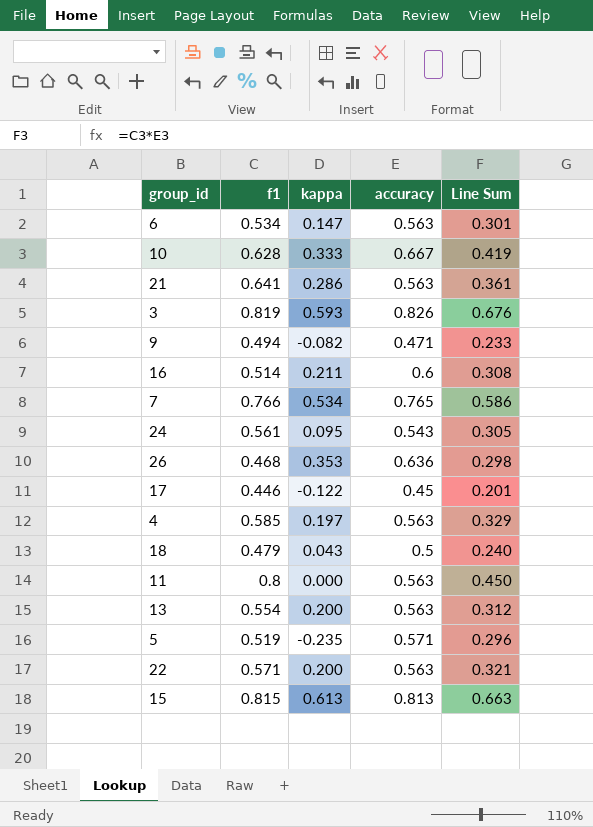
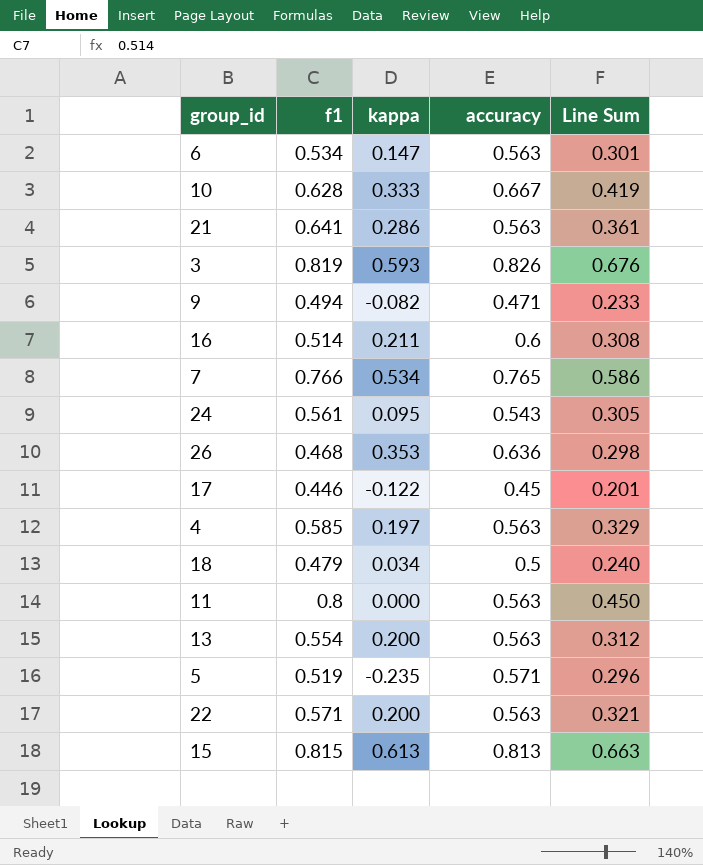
18 | kappa: 0.043 -> 0.034

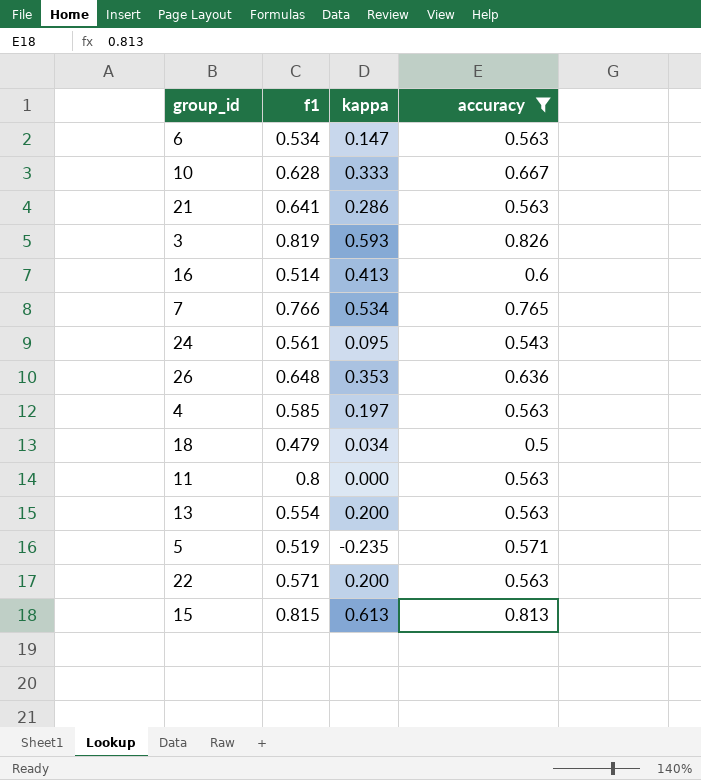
filter: none -> accuracy >= 0.5
column Line Sum | formula: [f1] * [accuracy] -> none
16 | kappa: 0.211 -> 0.413
26 | f1: 0.468 -> 0.648

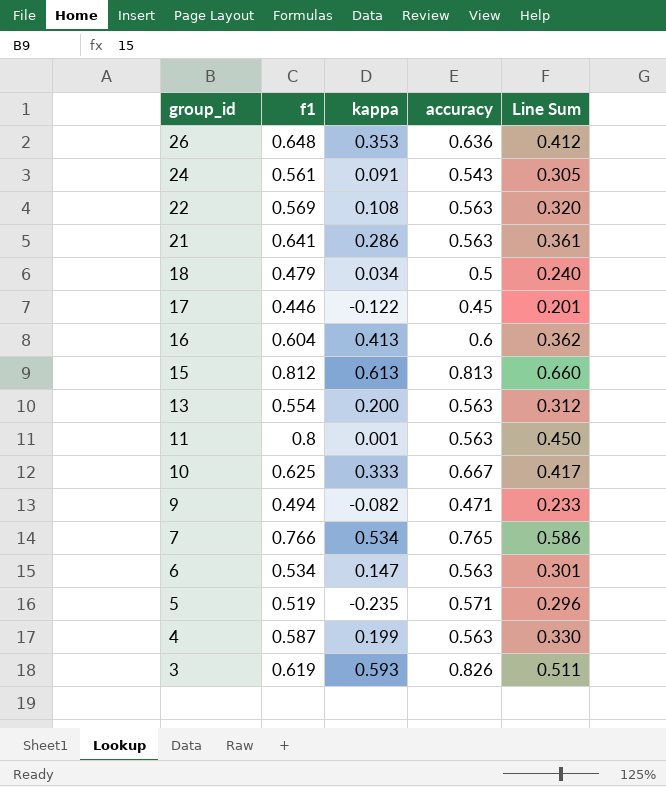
filter: accuracy >= 0.5 -> none
row order: none -> group_id descending
column Line Sum | formula: none -> [f1] * [accuracy]
24 | kappa: 0.095 -> 0.091
22 | f1: 0.571 -> 0.569
22 | kappa: 0.200 -> 0.108
16 | f1: 0.514 -> 0.604
15 | f1: 0.815 -> 0.812
11 | kappa: 0.000 -> 0.001
10 | f1: 0.628 -> 0.625
4 | f1: 0.585 -> 0.587
4 | kappa: 0.197 -> 0.199
3 | f1: 0.819 -> 0.619

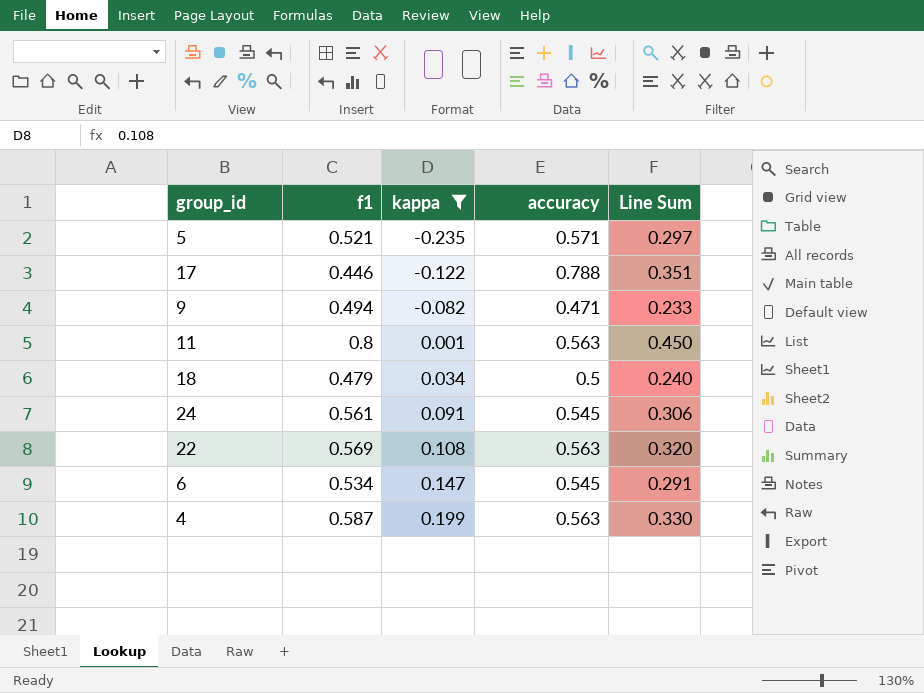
filter: none -> kappa <= 0.199
row order: group_id descending -> kappa ascending
5 | f1: 0.519 -> 0.521
5 | Line Sum: 0.296 -> 0.297
17 | accuracy: 0.45 -> 0.788
17 | Line Sum: 0.201 -> 0.351
24 | accuracy: 0.543 -> 0.545
24 | Line Sum: 0.305 -> 0.306
6 | accuracy: 0.563 -> 0.545
6 | Line Sum: 0.301 -> 0.291

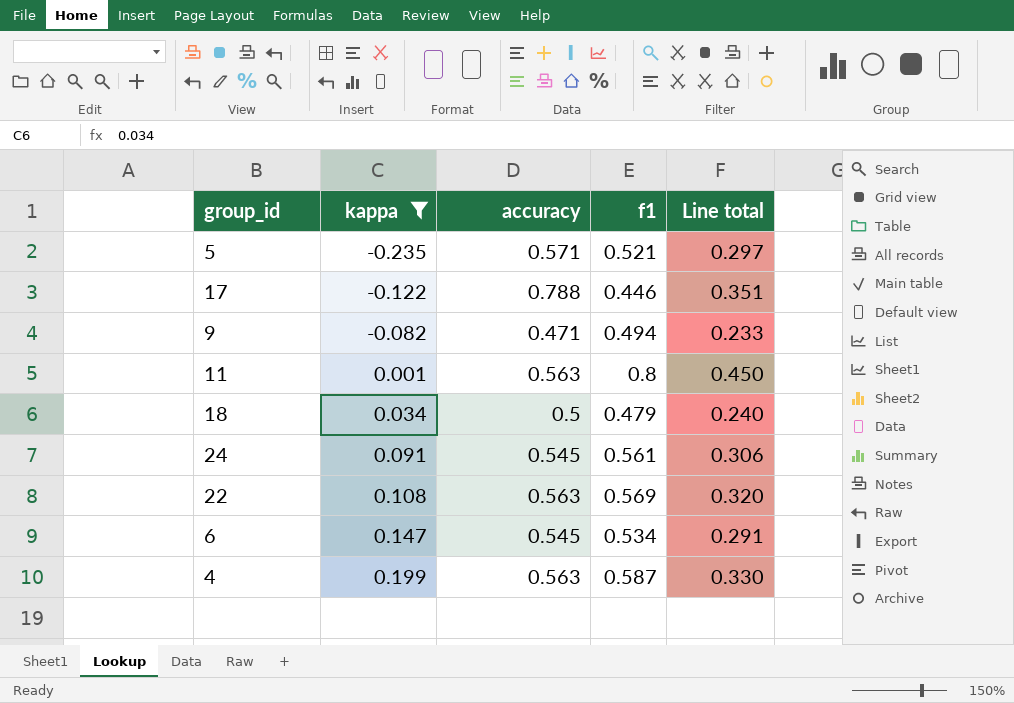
column f1 | position: 2 -> 4
column name: Line Sum -> Line total

